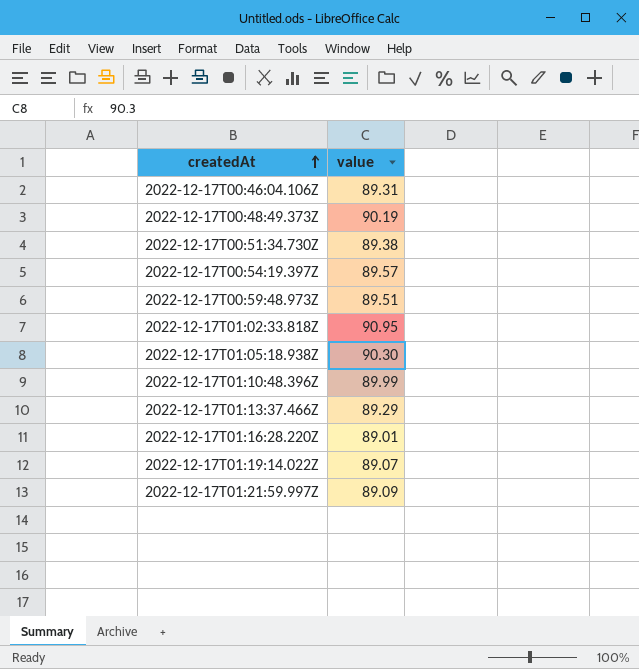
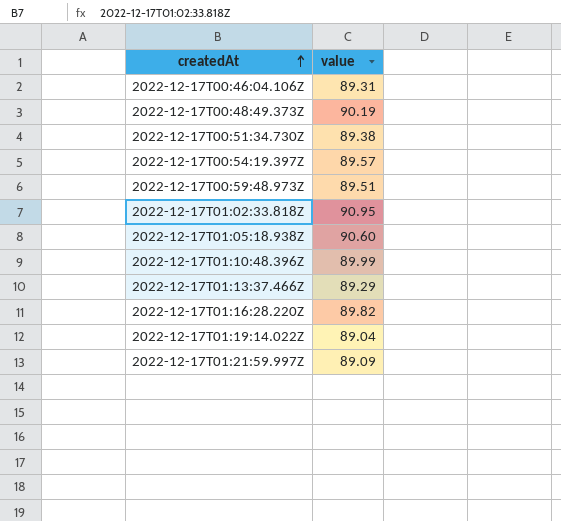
2022-12-17T01:05:18.938Z | value: 90.30 -> 90.60
2022-12-17T01:16:28.220Z | value: 89.01 -> 89.82
2022-12-17T01:19:14.022Z | value: 89.07 -> 89.04

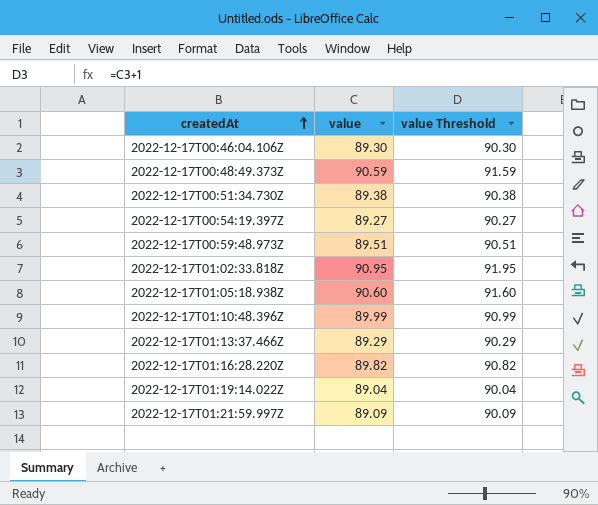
column value Threshold | formula: none -> [value] + 1
2022-12-17T00:46:04.106Z | value: 89.31 -> 89.30
2022-12-17T00:48:49.373Z | value: 90.19 -> 90.59
2022-12-17T00:54:19.397Z | value: 89.57 -> 89.27

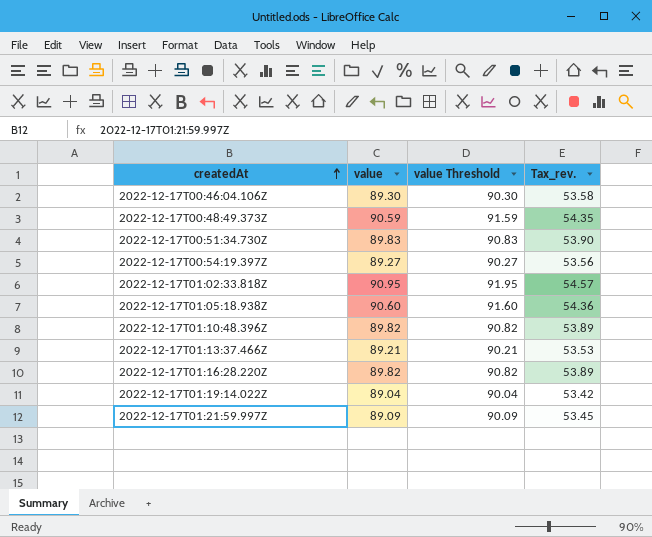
column Tax_rev. | formula: none -> [value] * 0.6
row 2022-12-17T00:59:48.973Z: 89.51 | 90.51 -> none
2022-12-17T00:51:34.730Z | value: 89.38 -> 89.83
2022-12-17T00:51:34.730Z | value Threshold: 90.38 -> 90.83
2022-12-17T01:10:48.396Z | value: 89.99 -> 89.82
2022-12-17T01:10:48.396Z | value Threshold: 90.99 -> 90.82
2022-12-17T01:13:37.466Z | value: 89.29 -> 89.21
2022-12-17T01:13:37.466Z | value Threshold: 90.29 -> 90.21

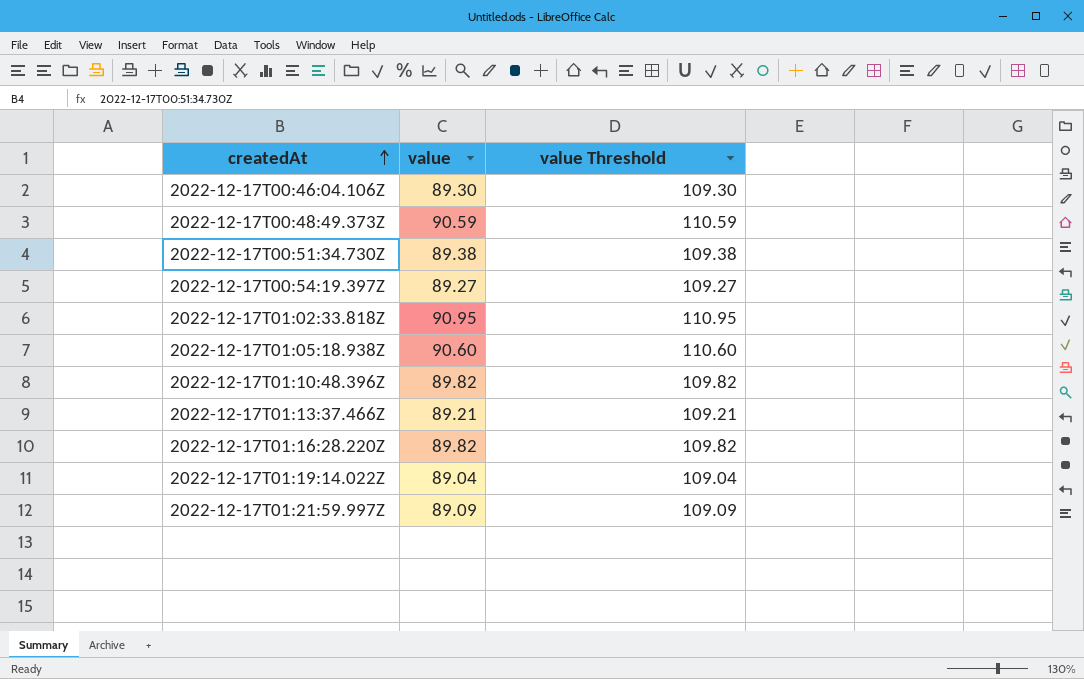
column Tax_rev. | formula: [value] * 0.6 -> none
column value Threshold | formula: [value] + 1 -> [value] + 20
2022-12-17T00:51:34.730Z | value: 89.83 -> 89.38

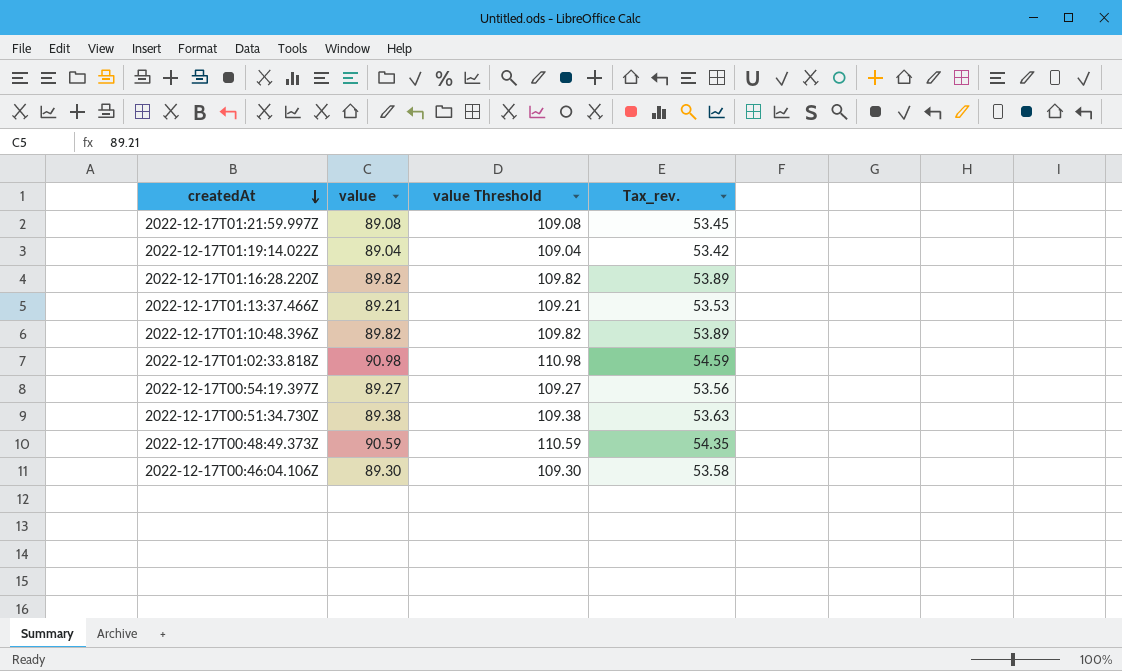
row order: createdAt ascending -> createdAt descending
column Tax_rev. | formula: none -> [value] * 0.6
row 2022-12-17T01:05:18.938Z: 90.60 | 110.60 -> none
2022-12-17T01:21:59.997Z | value: 89.09 -> 89.08
2022-12-17T01:21:59.997Z | value Threshold: 109.09 -> 109.08
2022-12-17T01:02:33.818Z | value: 90.95 -> 90.98
2022-12-17T01:02:33.818Z | value Threshold: 110.95 -> 110.98

